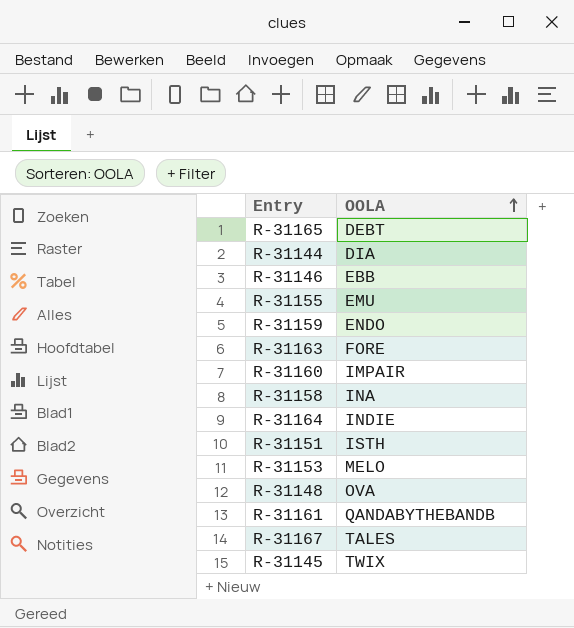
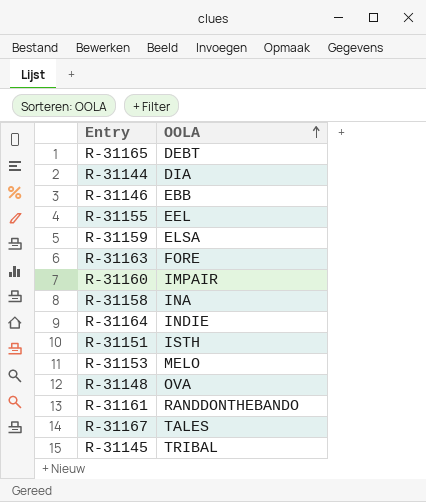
R-31155 | OOLA: EMU -> EEL
R-31159 | OOLA: ENDO -> ELSA
R-31161 | OOLA: QANDABYTHEBANDB -> RANDDONTHEBANDO
R-31145 | OOLA: TWIX -> TRIBAL

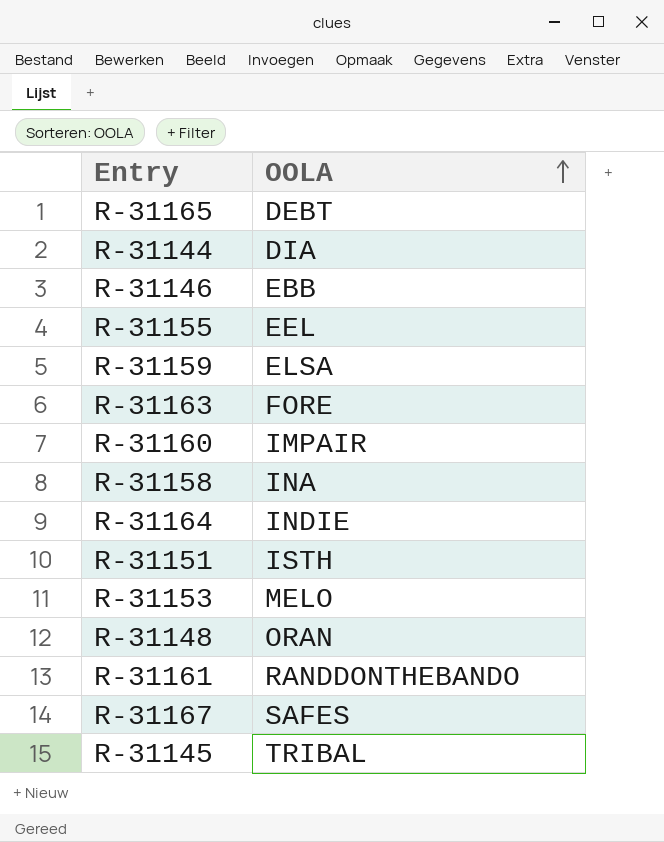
R-31148 | OOLA: OVA -> ORAN
R-31167 | OOLA: TALES -> SAFES

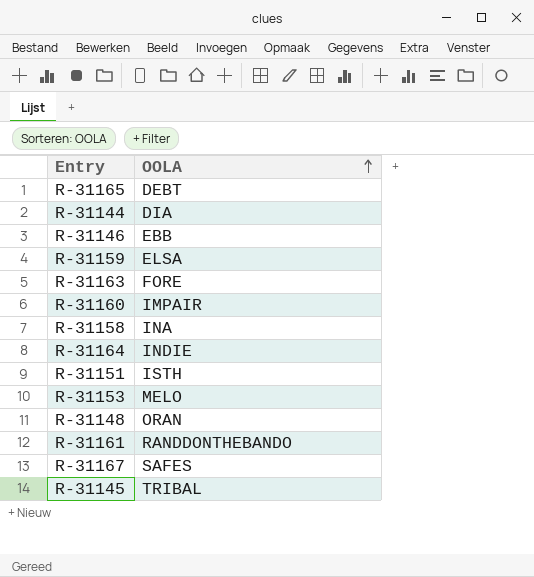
row R-31155: EEL -> none

